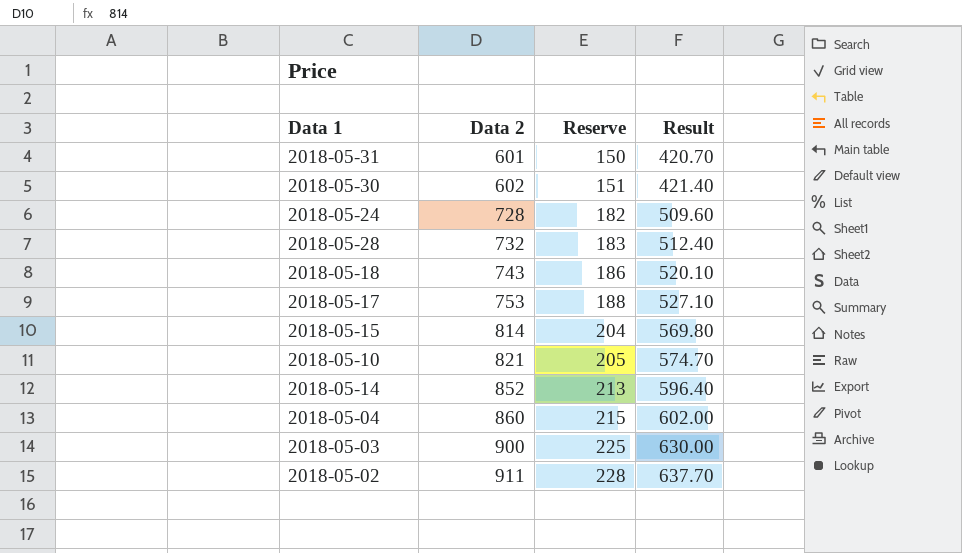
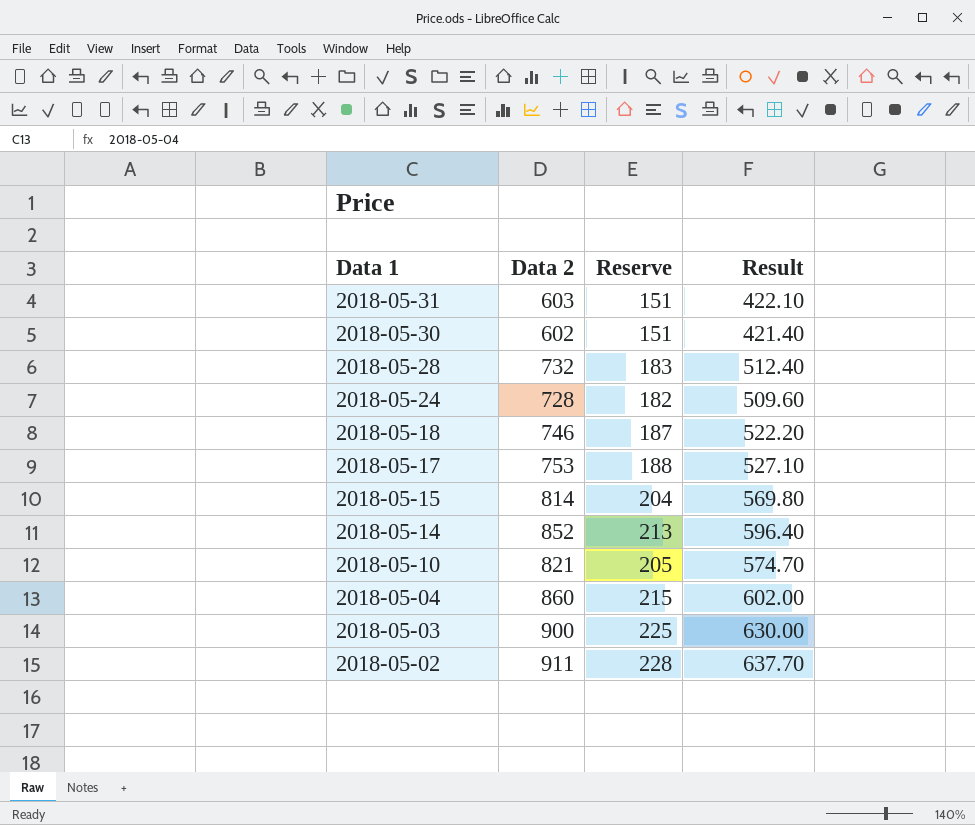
row order: Data 2 ascending -> Data 1 descending
2018-05-31 | Data 2: 601 -> 603
2018-05-31 | Reserve: 150 -> 151
2018-05-31 | Result: 420.70 -> 422.10
2018-05-18 | Data 2: 743 -> 746
2018-05-18 | Reserve: 186 -> 187
2018-05-18 | Result: 520.10 -> 522.20

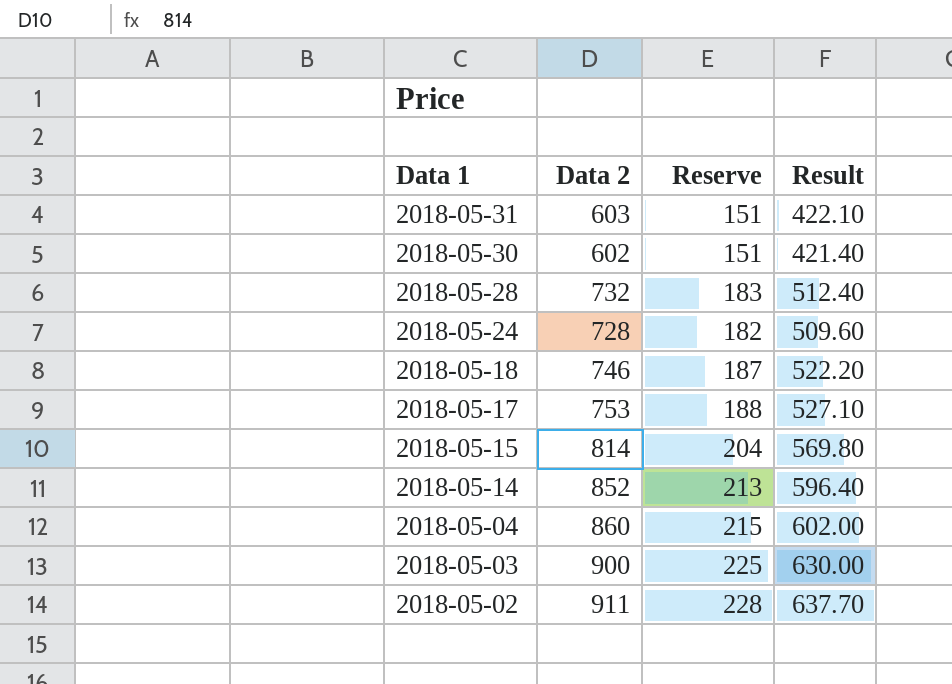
row 2018-05-10: 821 | 205 | 574.70 -> none

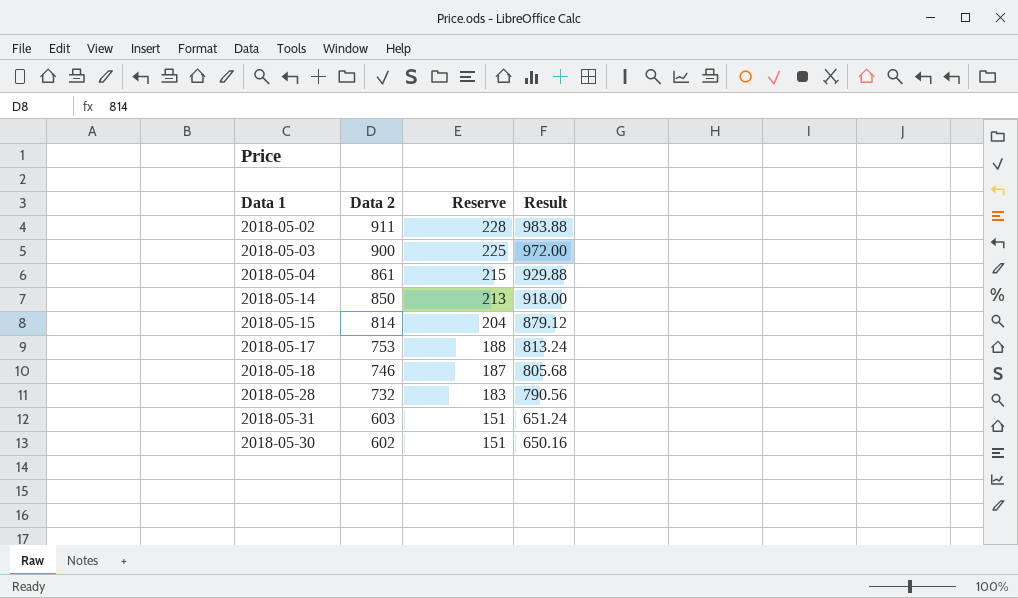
row order: Data 1 descending -> Data 2 descending
column Result | formula: [Data 2] * 0.7 -> [Data 2] * 1.08
row 2018-05-24: 728 | 182 | 509.60 -> none
2018-05-04 | Data 2: 860 -> 861
2018-05-14 | Data 2: 852 -> 850

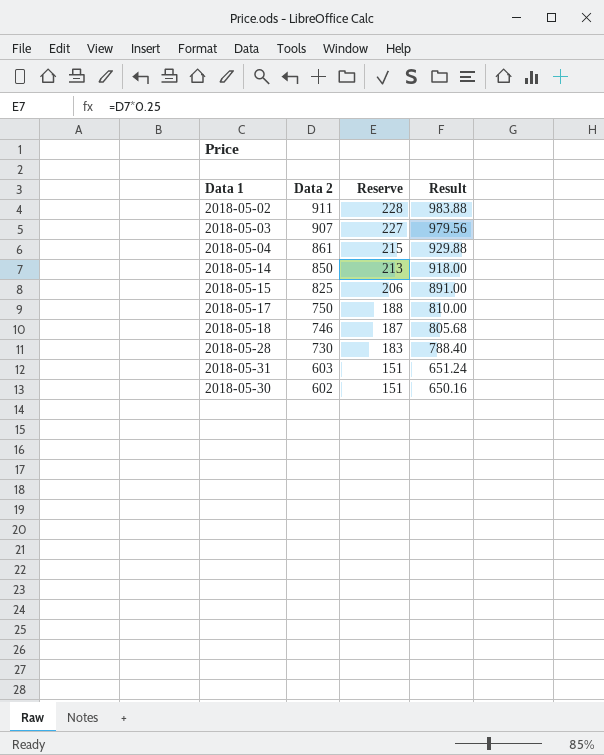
2018-05-03 | Data 2: 900 -> 907
2018-05-03 | Reserve: 225 -> 227
2018-05-03 | Result: 972.00 -> 979.56
2018-05-15 | Data 2: 814 -> 825
2018-05-15 | Reserve: 204 -> 206
2018-05-15 | Result: 879.12 -> 891.00
2018-05-17 | Data 2: 753 -> 750
2018-05-17 | Result: 813.24 -> 810.00
2018-05-28 | Data 2: 732 -> 730
2018-05-28 | Result: 790.56 -> 788.40

